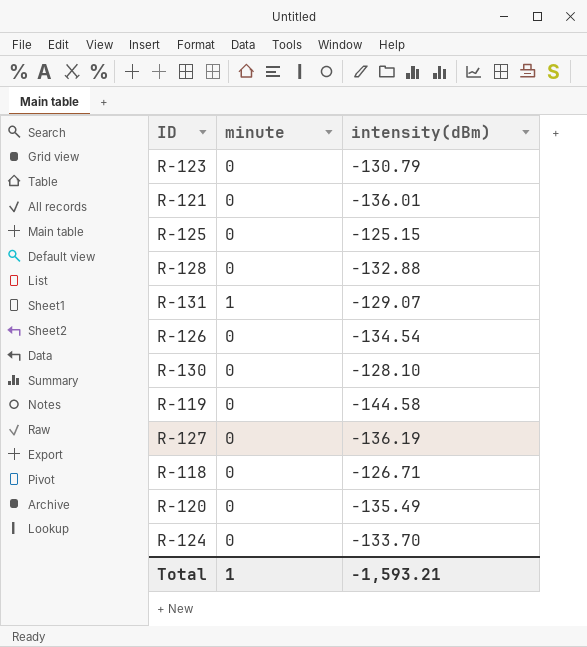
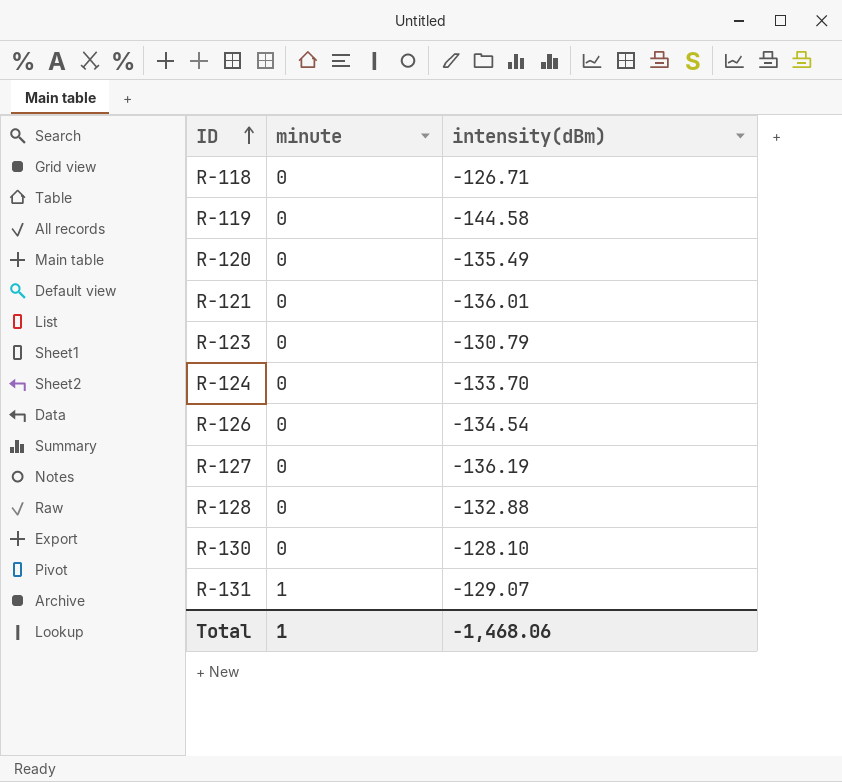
row order: none -> ID ascending
row R-125: 0 | -125.15 -> none
Total | intensity(dBm): -1,593.21 -> -1,468.06

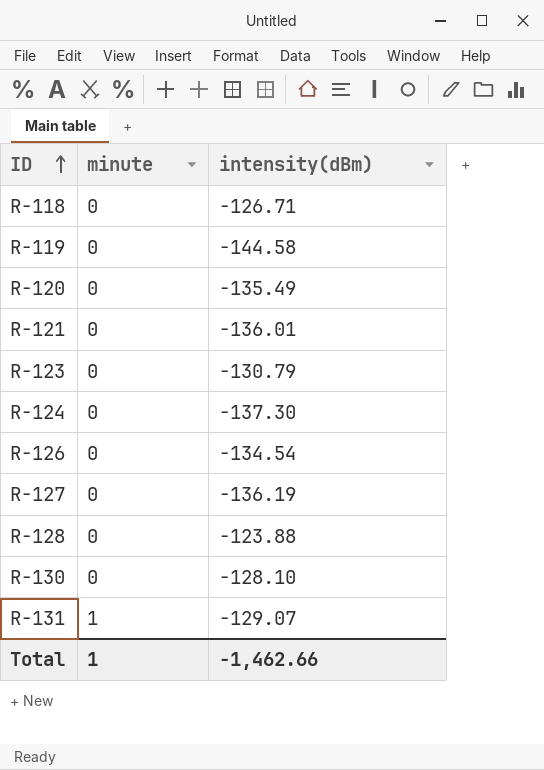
R-124 | intensity(dBm): -133.70 -> -137.30
R-128 | intensity(dBm): -132.88 -> -123.88
Total | intensity(dBm): -1,468.06 -> -1,462.66

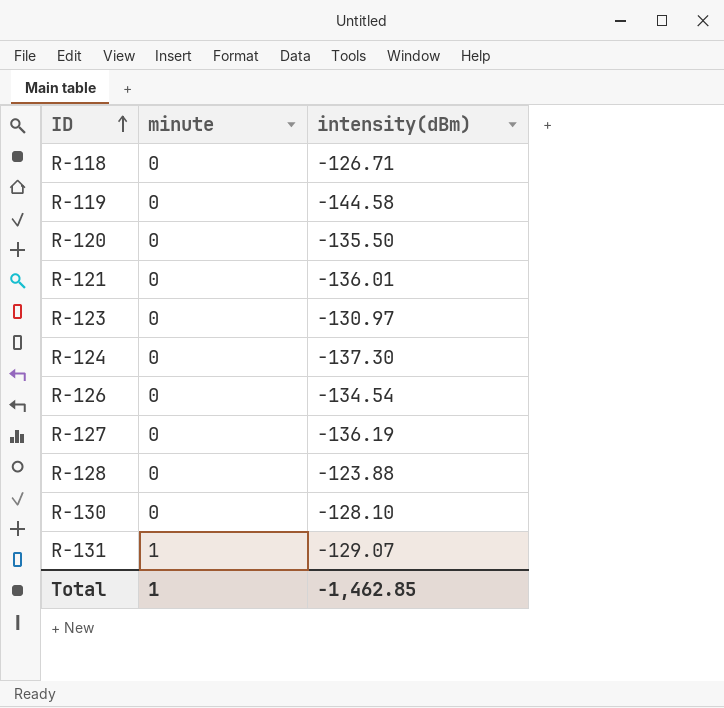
R-120 | intensity(dBm): -135.49 -> -135.50
R-123 | intensity(dBm): -130.79 -> -130.97
Total | intensity(dBm): -1,462.66 -> -1,462.85

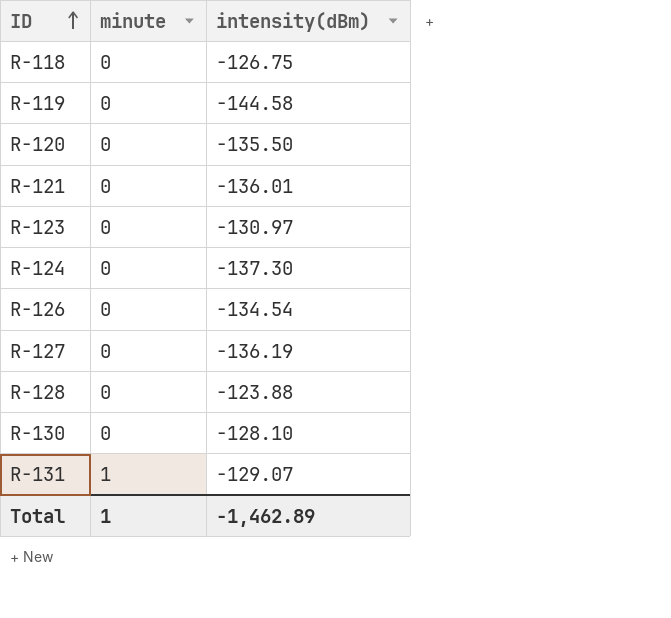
R-118 | intensity(dBm): -126.71 -> -126.75
Total | intensity(dBm): -1,462.85 -> -1,462.89

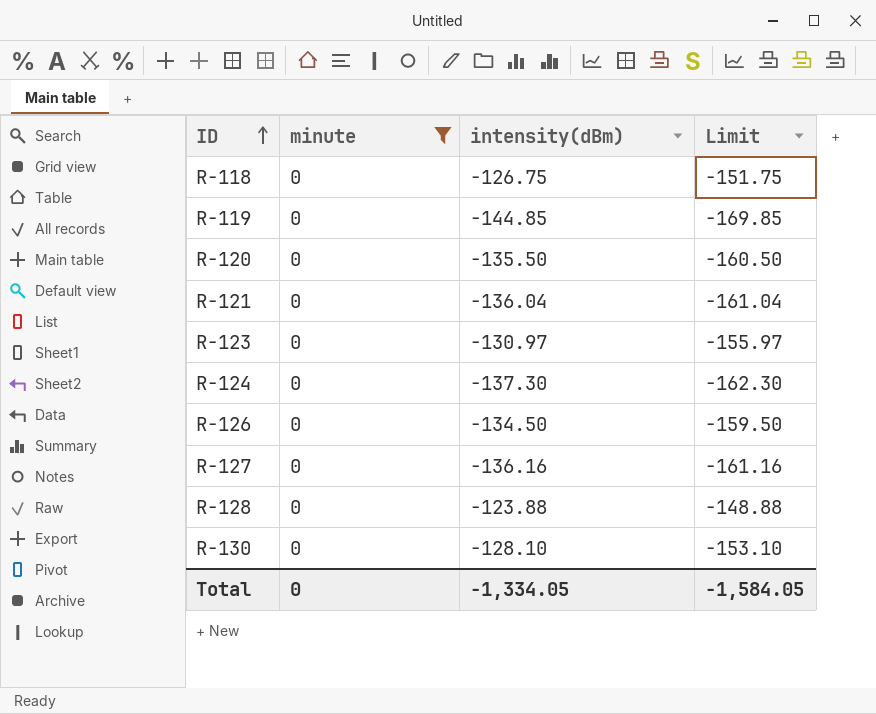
filter: none -> minute = 0
column Limit | formula: none -> [intensity(dBm)] - 25
R-119 | intensity(dBm): -144.58 -> -144.85
R-121 | intensity(dBm): -136.01 -> -136.04
R-126 | intensity(dBm): -134.54 -> -134.50
R-127 | intensity(dBm): -136.19 -> -136.16
Total | minute: 1 -> 0
Total | intensity(dBm): -1,462.89 -> -1,334.05

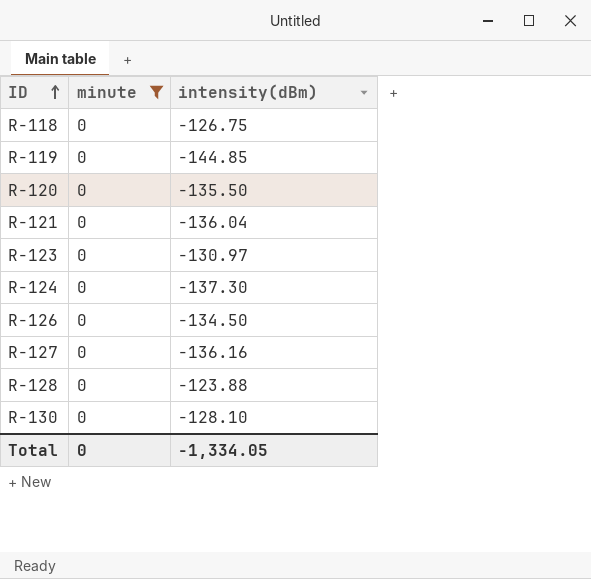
column Limit | formula: [intensity(dBm)] - 25 -> none

